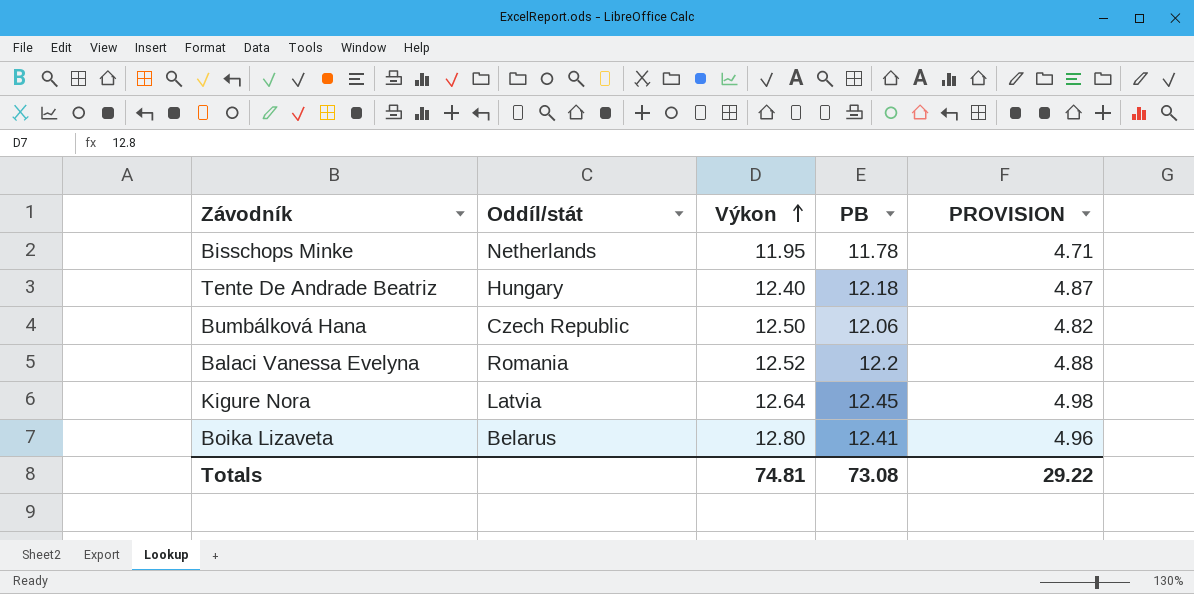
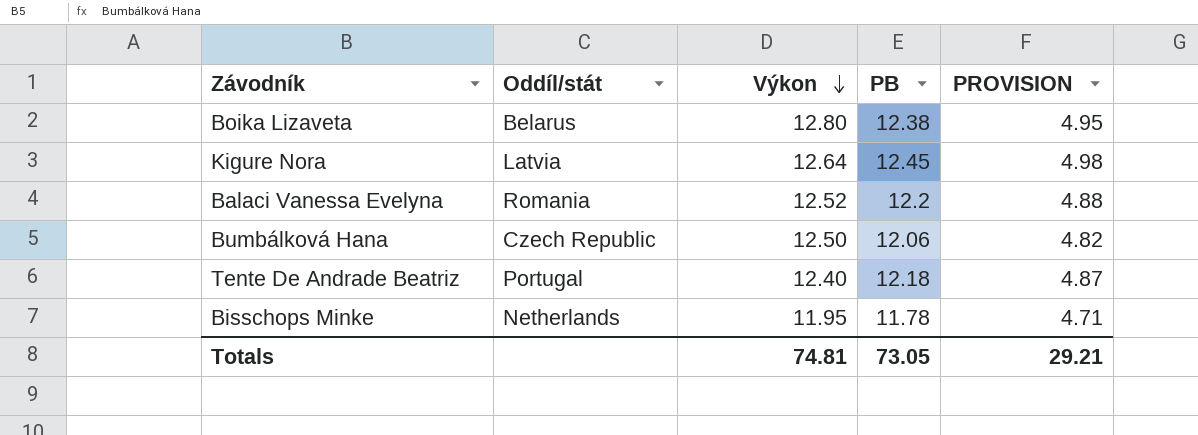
row order: Výkon ascending -> Výkon descending
Boika Lizaveta | PB: 12.41 -> 12.38
Boika Lizaveta | PROVISION: 4.96 -> 4.95
Tente De Andrade Beatriz | Oddíl/stát: Hungary -> Portugal
Totals | PB: 73.08 -> 73.05
Totals | PROVISION: 29.22 -> 29.21

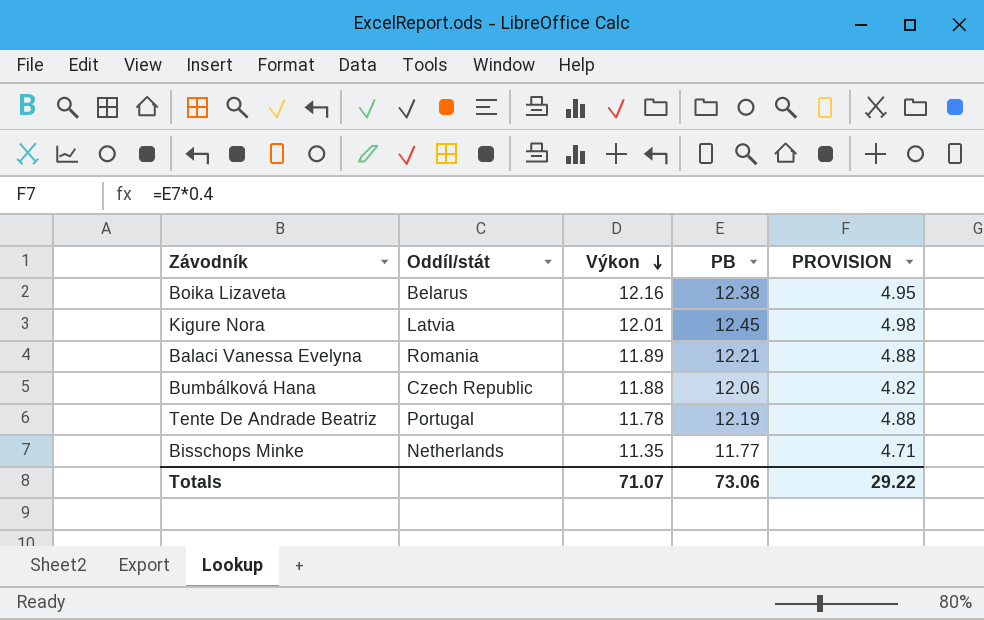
Boika Lizaveta | Výkon: 12.80 -> 12.16
Kigure Nora | Výkon: 12.64 -> 12.01
Balaci Vanessa Evelyna | Výkon: 12.52 -> 11.89
Balaci Vanessa Evelyna | PB: 12.2 -> 12.21
Bumbálková Hana | Výkon: 12.50 -> 11.88
Tente De Andrade Beatriz | Výkon: 12.40 -> 11.78
Tente De Andrade Beatriz | PB: 12.18 -> 12.19
Tente De Andrade Beatriz | PROVISION: 4.87 -> 4.88
Bisschops Minke | Výkon: 11.95 -> 11.35
Bisschops Minke | PB: 11.78 -> 11.77
Totals | Výkon: 74.81 -> 71.07
Totals | PB: 73.05 -> 73.06
Totals | PROVISION: 29.21 -> 29.22

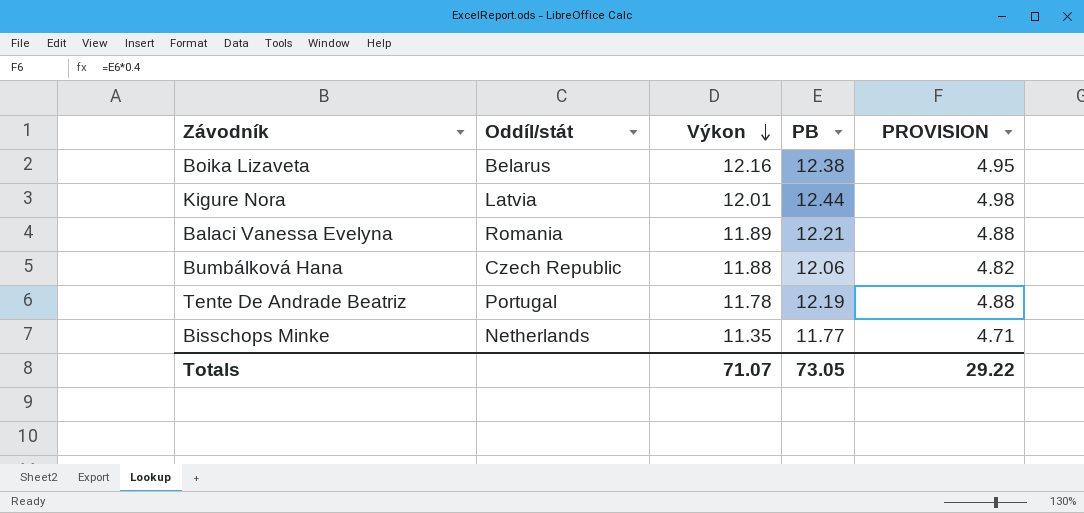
Kigure Nora | PB: 12.45 -> 12.44
Totals | PB: 73.06 -> 73.05

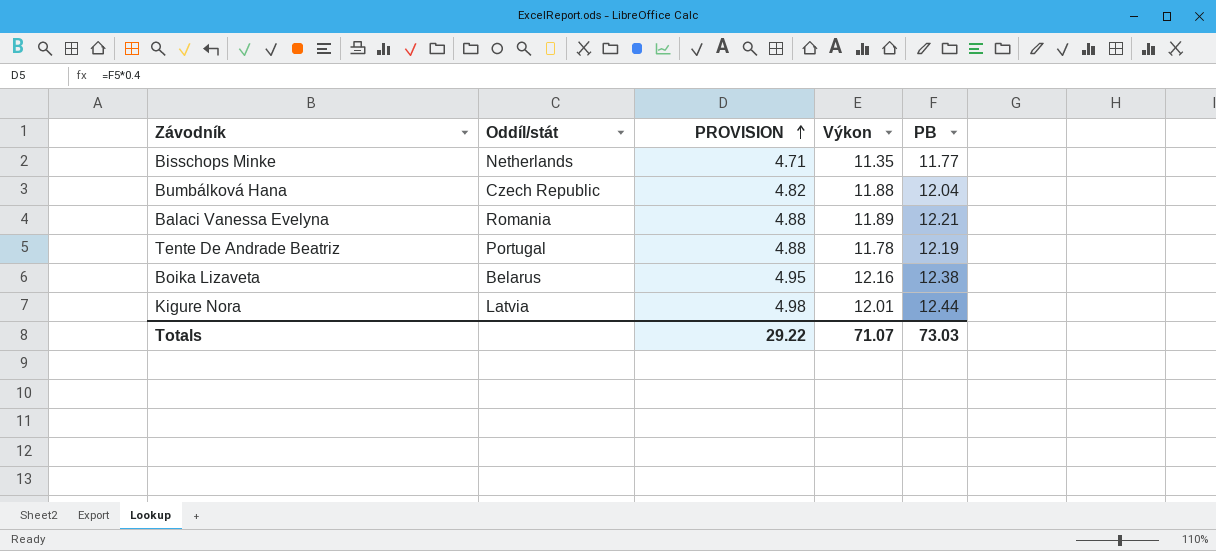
row order: Výkon descending -> PROVISION ascending
column PROVISION | position: 5 -> 3
Bumbálková Hana | PB: 12.06 -> 12.04
Totals | PB: 73.05 -> 73.03

